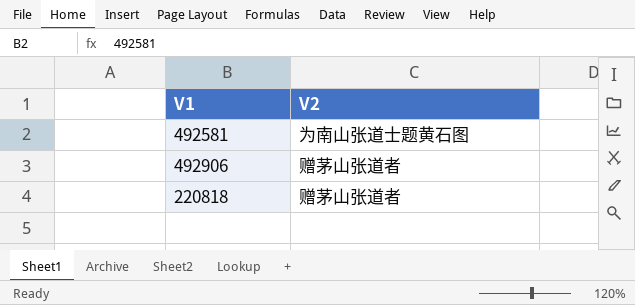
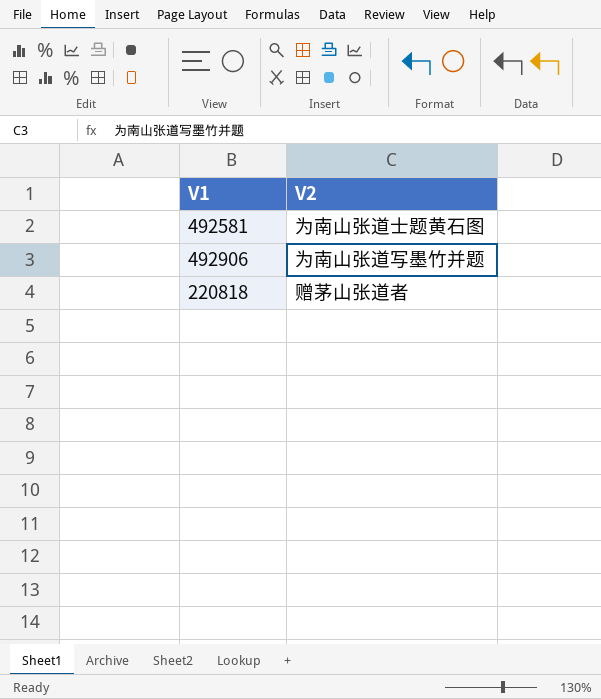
492906 | V2: 赠茅山张道者 -> 为南山张道写墨竹并题

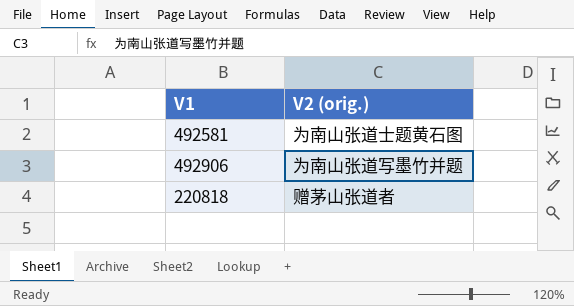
column name: V2 -> V2 (orig.)

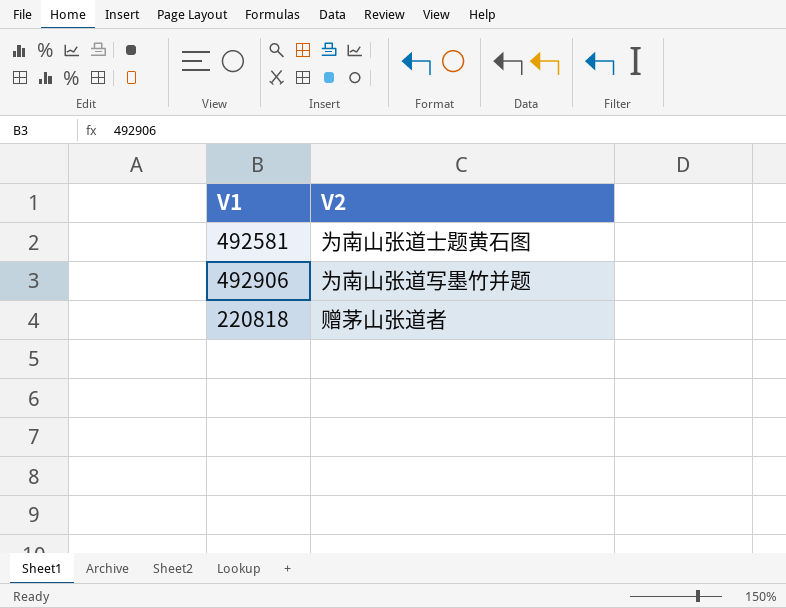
column name: V2 (orig.) -> V2

